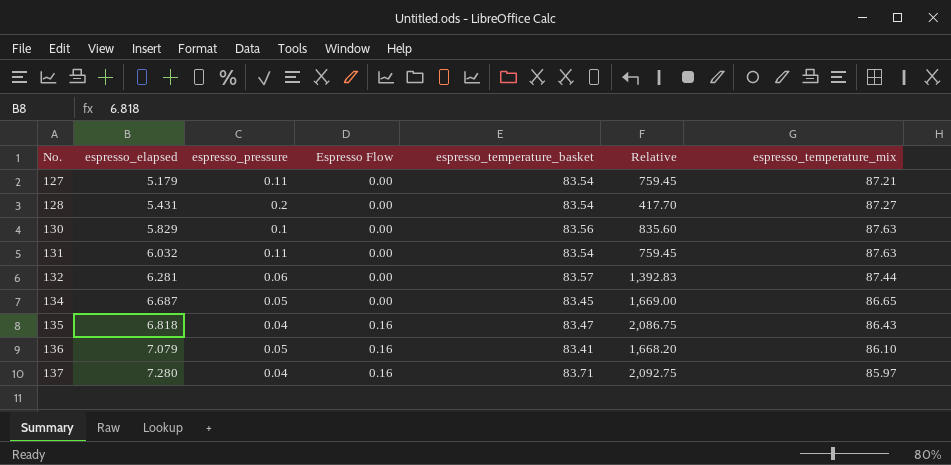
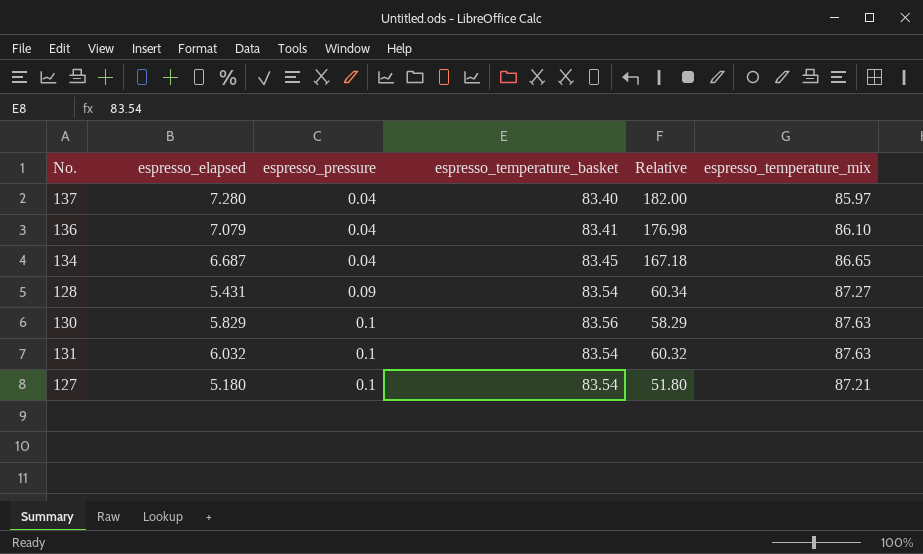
row order: No. ascending -> espresso_pressure ascending
column Espresso Flow | position: 4 -> none
column Relative | formula: [espresso_temperature_basket] / [espresso_pressure] -> [espresso_elapsed] / [espresso_pressure]
row 132: 6.281 | 0.06 | 0.00 | 83.57 | 1,392.83 | 87.44 -> none
row 135: 6.818 | 0.04 | 0.16 | 83.47 | 2,086.75 | 86.43 -> none
137 | espresso_temperature_basket: 83.71 -> 83.40
136 | espresso_pressure: 0.05 -> 0.04
134 | espresso_pressure: 0.05 -> 0.04
128 | espresso_pressure: 0.2 -> 0.09
131 | espresso_pressure: 0.11 -> 0.1
127 | espresso_elapsed: 5.179 -> 5.180
127 | espresso_pressure: 0.11 -> 0.1

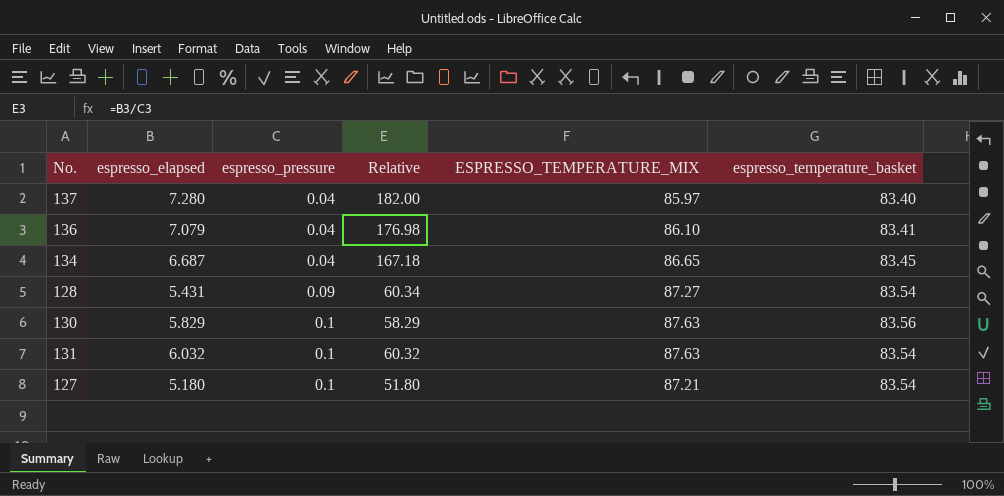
column name: espresso_temperature_mix -> ESPRESSO_TEMPERATURE_MIX
column espresso_temperature_basket | position: 4 -> 6

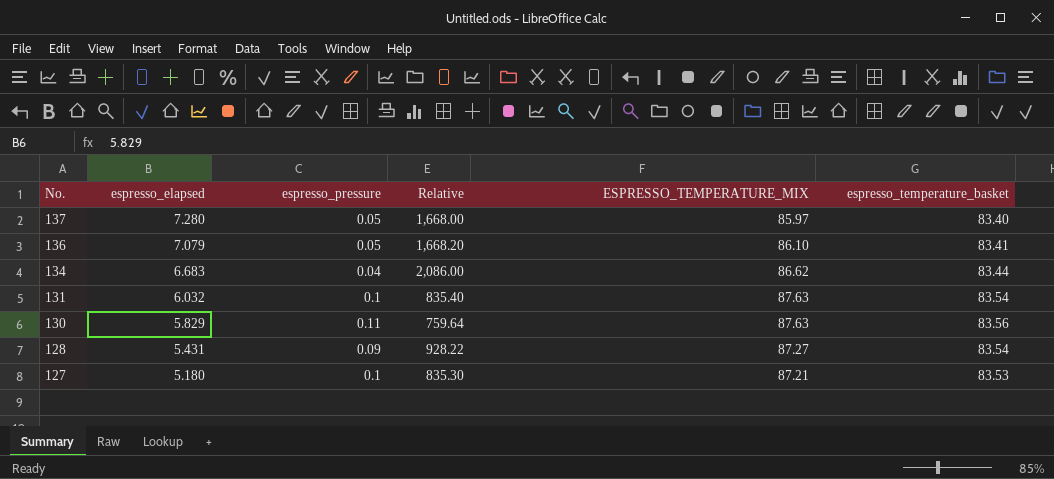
row order: espresso_pressure ascending -> No. descending
column Relative | formula: [espresso_elapsed] / [espresso_pressure] -> [espresso_temperature_basket] / [espresso_pressure]
137 | espresso_pressure: 0.04 -> 0.05
136 | espresso_pressure: 0.04 -> 0.05
134 | espresso_elapsed: 6.687 -> 6.683
134 | ESPRESSO_TEMPERATURE_MIX: 86.65 -> 86.62
134 | espresso_temperature_basket: 83.45 -> 83.44
130 | espresso_pressure: 0.1 -> 0.11
127 | espresso_temperature_basket: 83.54 -> 83.53

